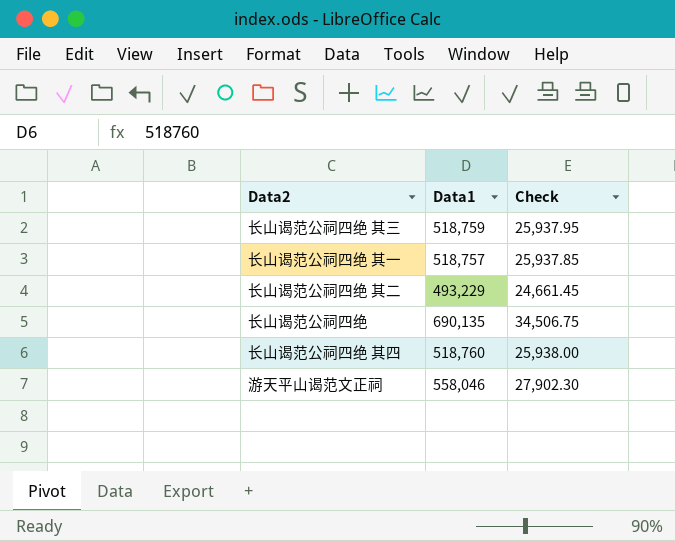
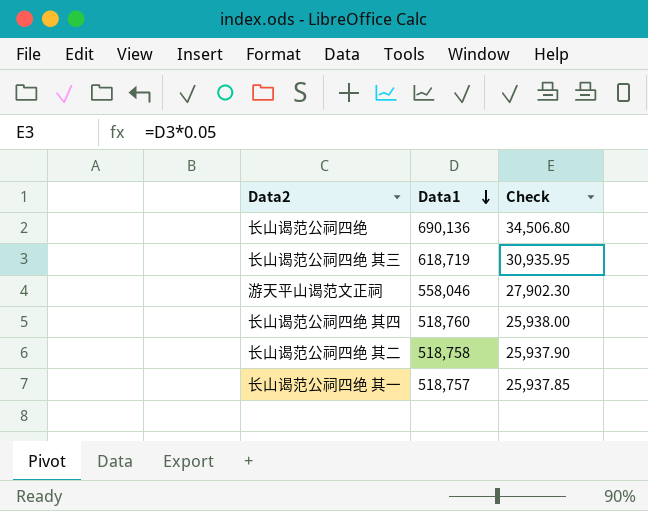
row order: none -> Data1 descending
长山谒范公祠四绝 | Data1: 690,135 -> 690,136
长山谒范公祠四绝 | Check: 34,506.75 -> 34,506.80
长山谒范公祠四绝 其三 | Data1: 518,759 -> 618,719
长山谒范公祠四绝 其三 | Check: 25,937.95 -> 30,935.95
长山谒范公祠四绝 其二 | Data1: 493,229 -> 518,758
长山谒范公祠四绝 其二 | Check: 24,661.45 -> 25,937.90

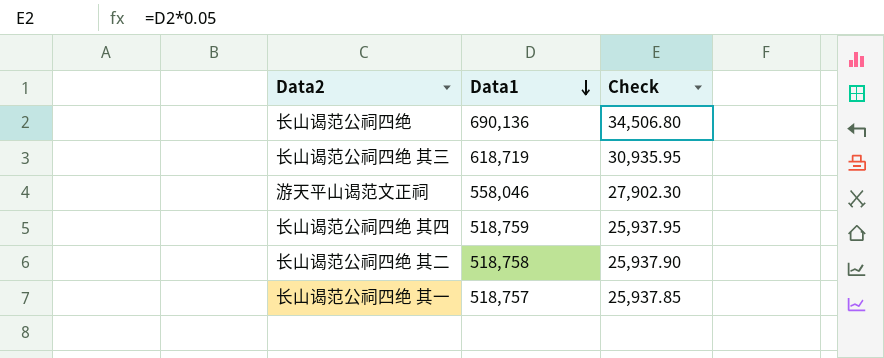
长山谒范公祠四绝 其四 | Data1: 518,760 -> 518,759
长山谒范公祠四绝 其四 | Check: 25,938.00 -> 25,937.95

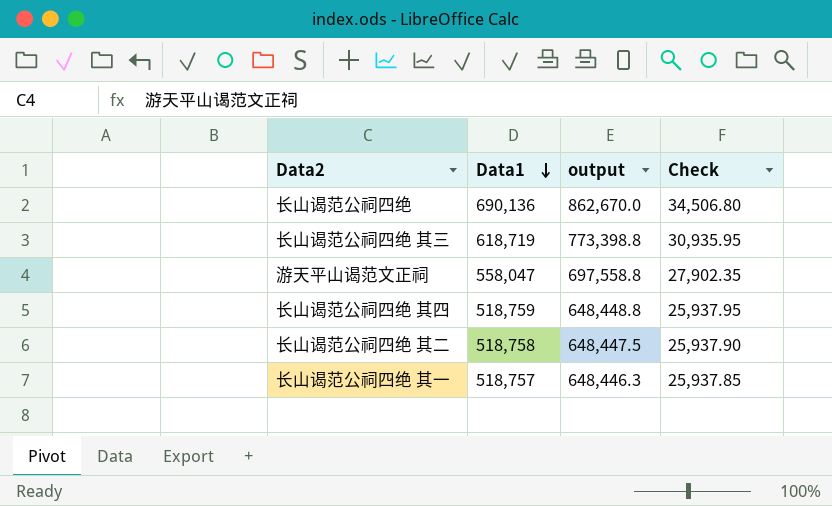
column output | formula: none -> [Data1] * 1.25
游天平山谒范文正祠 | Data1: 558,046 -> 558,047
游天平山谒范文正祠 | Check: 27,902.30 -> 27,902.35

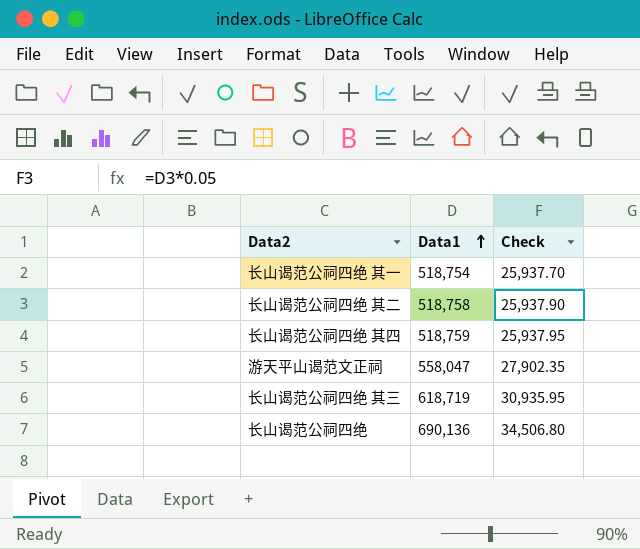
row order: Data1 descending -> Data1 ascending
column output | formula: [Data1] * 1.25 -> none
长山谒范公祠四绝 其一 | Data1: 518,757 -> 518,754
长山谒范公祠四绝 其一 | Check: 25,937.85 -> 25,937.70

